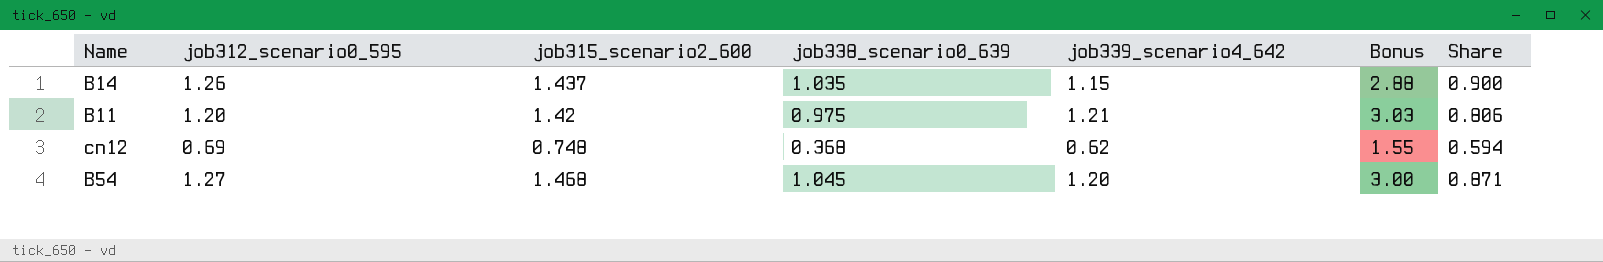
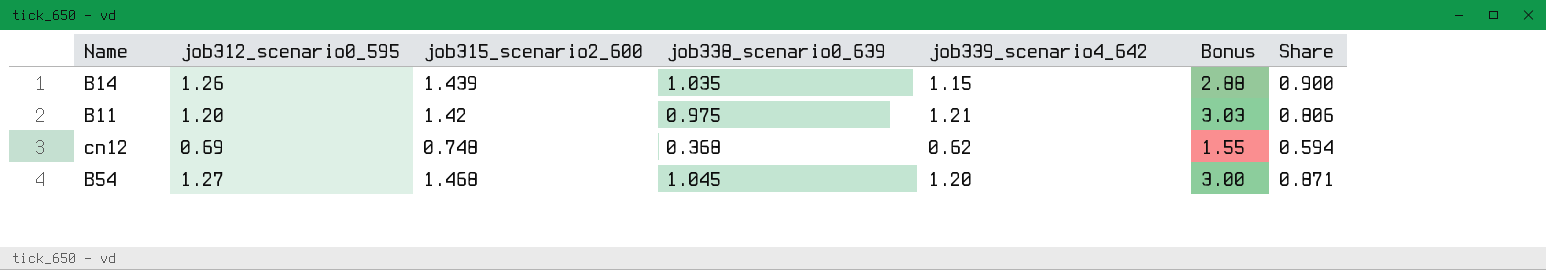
B14 | job315_scenario2_600: 1.437 -> 1.439

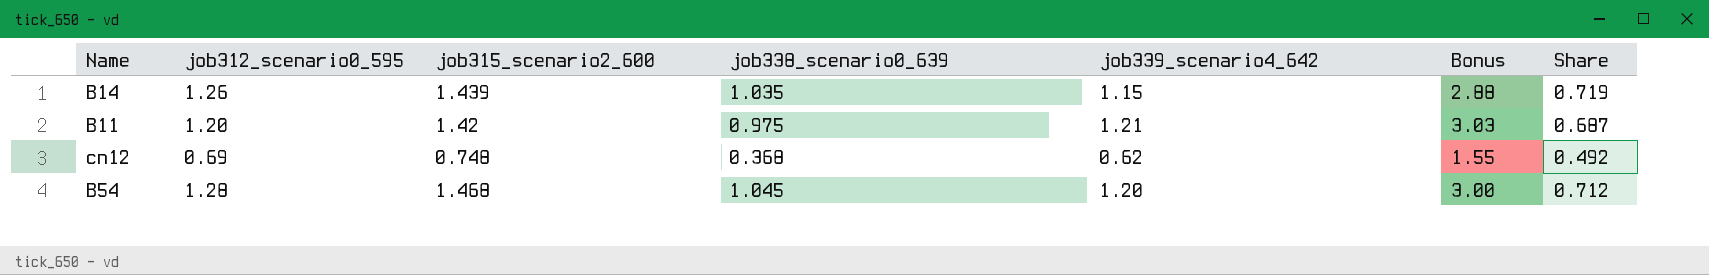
column Share | formula: [job338_scenario0_639] / [job339_scenario4_642] -> [job338_scenario0_639] / [job315_scenario2_600]
B54 | job312_scenario0_595: 1.27 -> 1.28

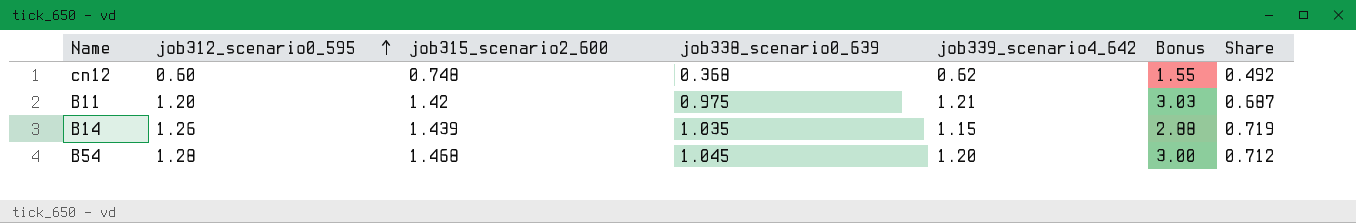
row order: none -> job312_scenario0_595 ascending
cn12 | job312_scenario0_595: 0.69 -> 0.60

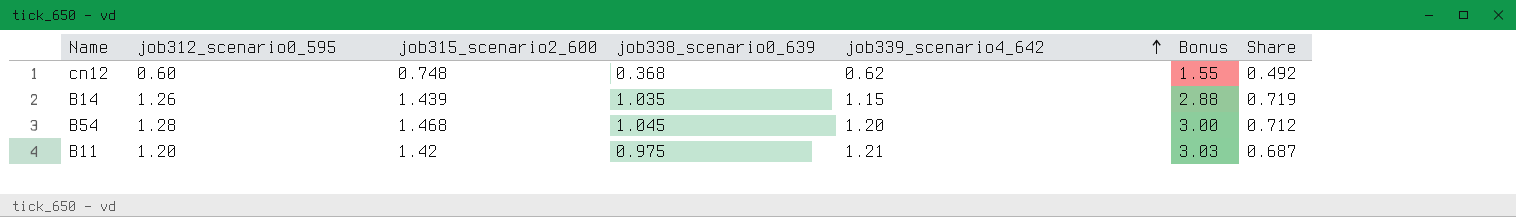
row order: job312_scenario0_595 ascending -> job339_scenario4_642 ascending

